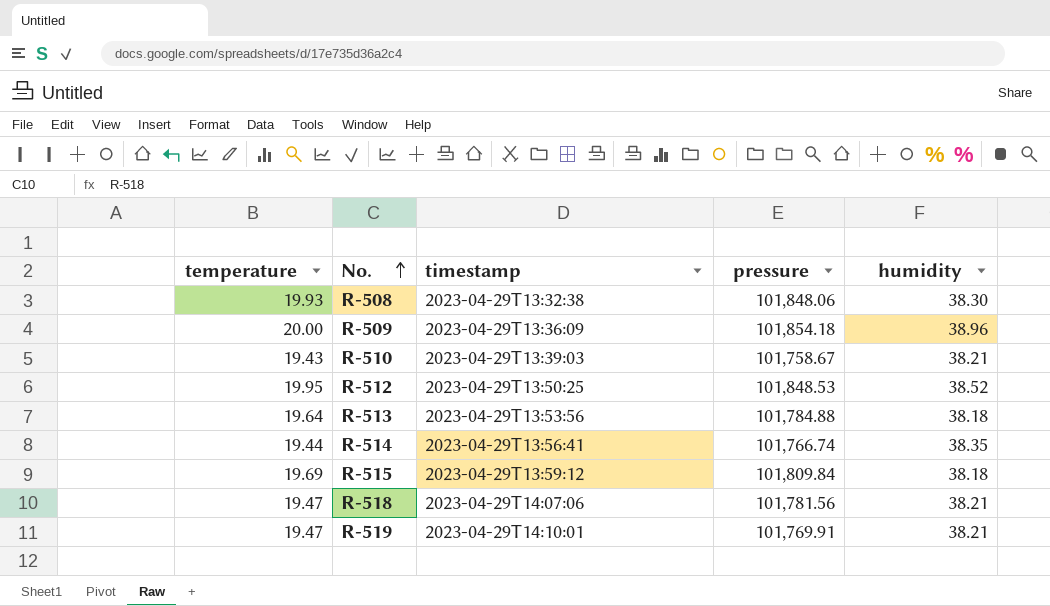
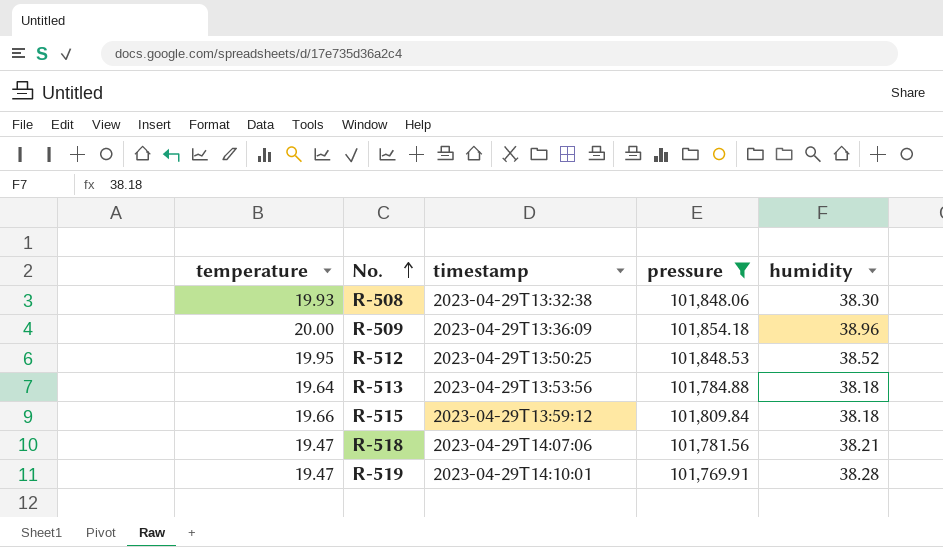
filter: none -> pressure >= 101,769.91
R-515 | temperature: 19.69 -> 19.66
R-519 | humidity: 38.21 -> 38.28

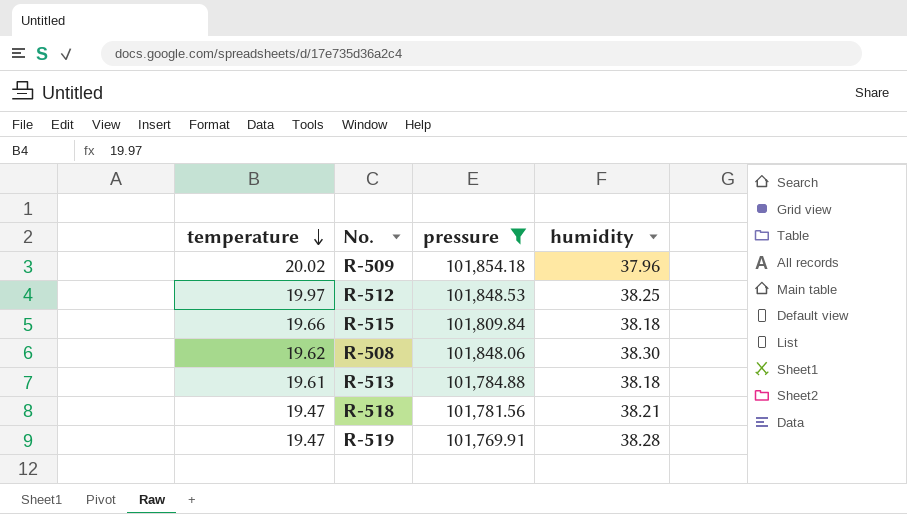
row order: No. ascending -> temperature descending
column timestamp | position: 3 -> none
R-509 | temperature: 20.00 -> 20.02
R-509 | humidity: 38.96 -> 37.96
R-512 | temperature: 19.95 -> 19.97
R-512 | humidity: 38.52 -> 38.25
R-508 | temperature: 19.93 -> 19.62
R-513 | temperature: 19.64 -> 19.61

